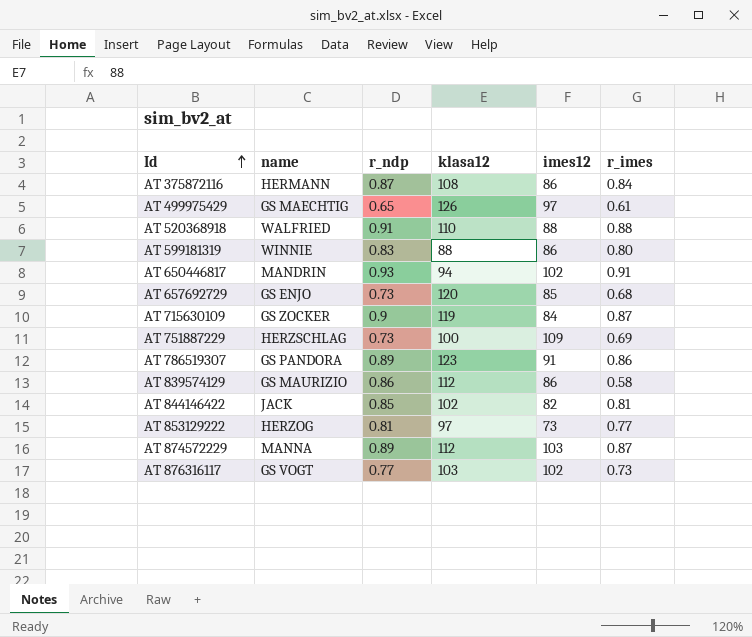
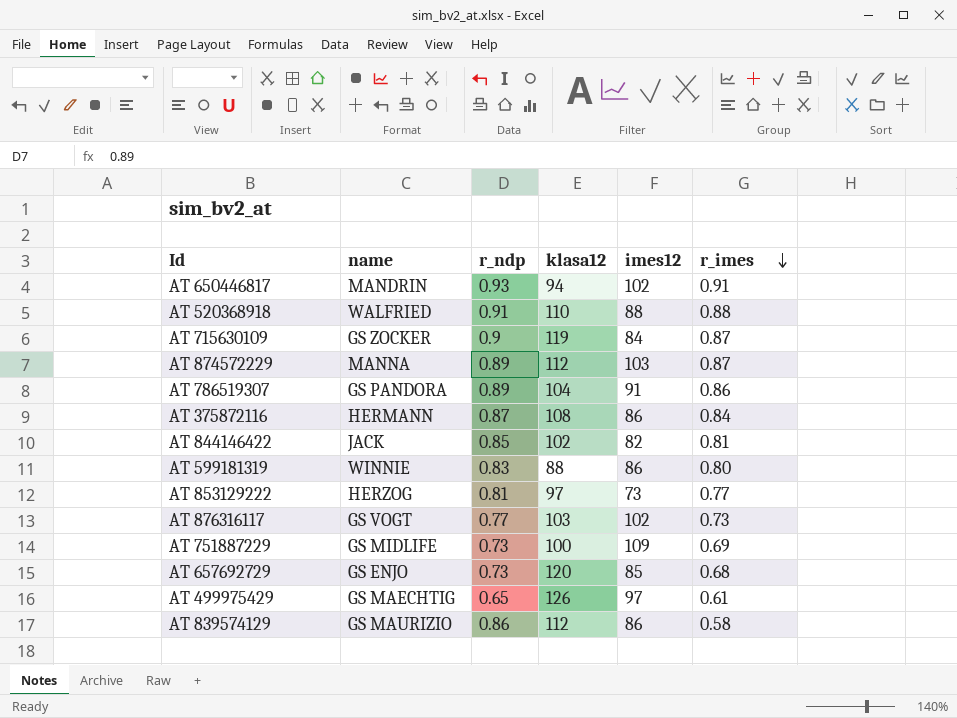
row order: Id ascending -> r_imes descending
AT 786519307 | klasa12: 123 -> 104
AT 751887229 | name: HERZSCHLAG -> GS MIDLIFE

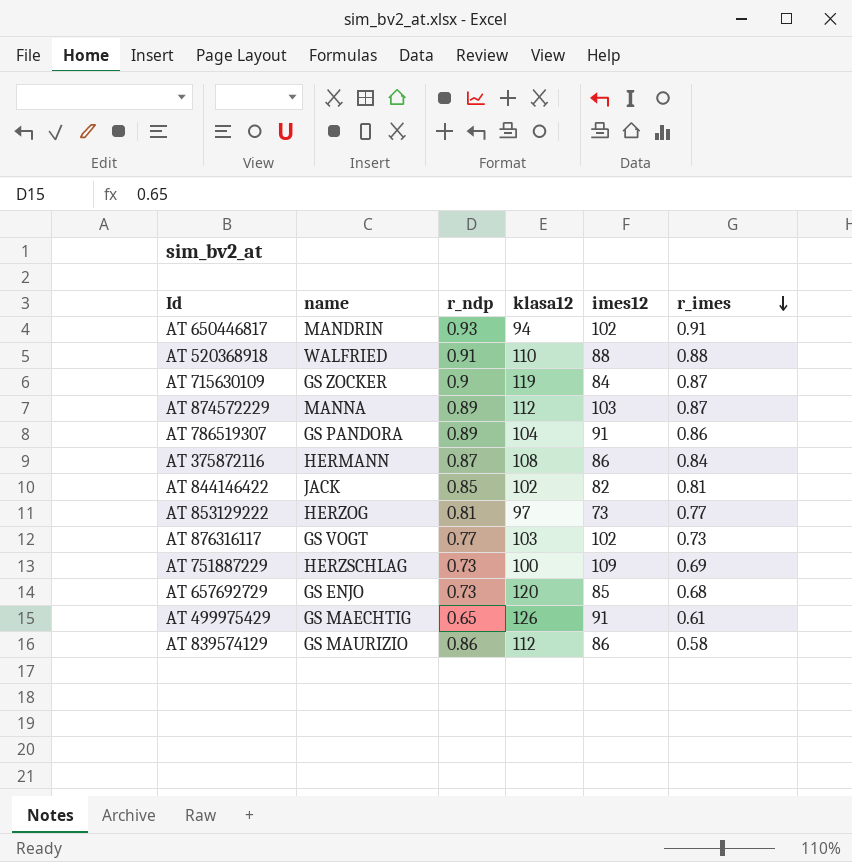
row AT 599181319: WINNIE | 0.83 | 88 | 86 | 0.80 -> none
AT 751887229 | name: GS MIDLIFE -> HERZSCHLAG
AT 499975429 | imes12: 97 -> 91

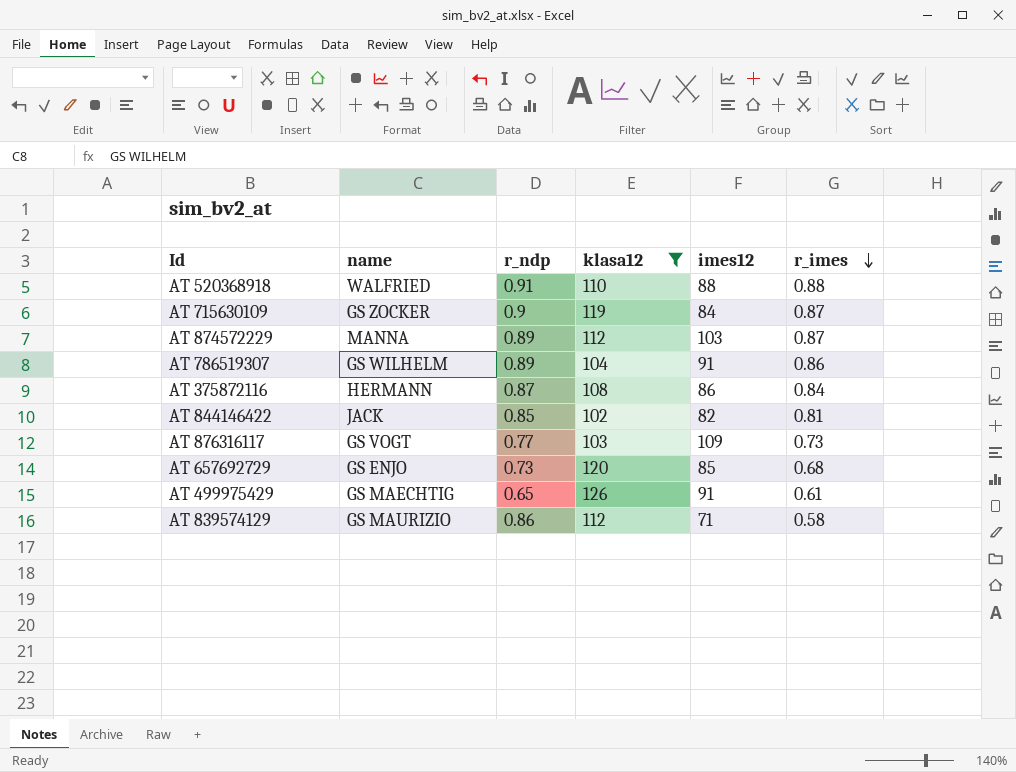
filter: none -> klasa12 >= 102
AT 786519307 | name: GS PANDORA -> GS WILHELM
AT 876316117 | imes12: 102 -> 109
AT 839574129 | imes12: 86 -> 71

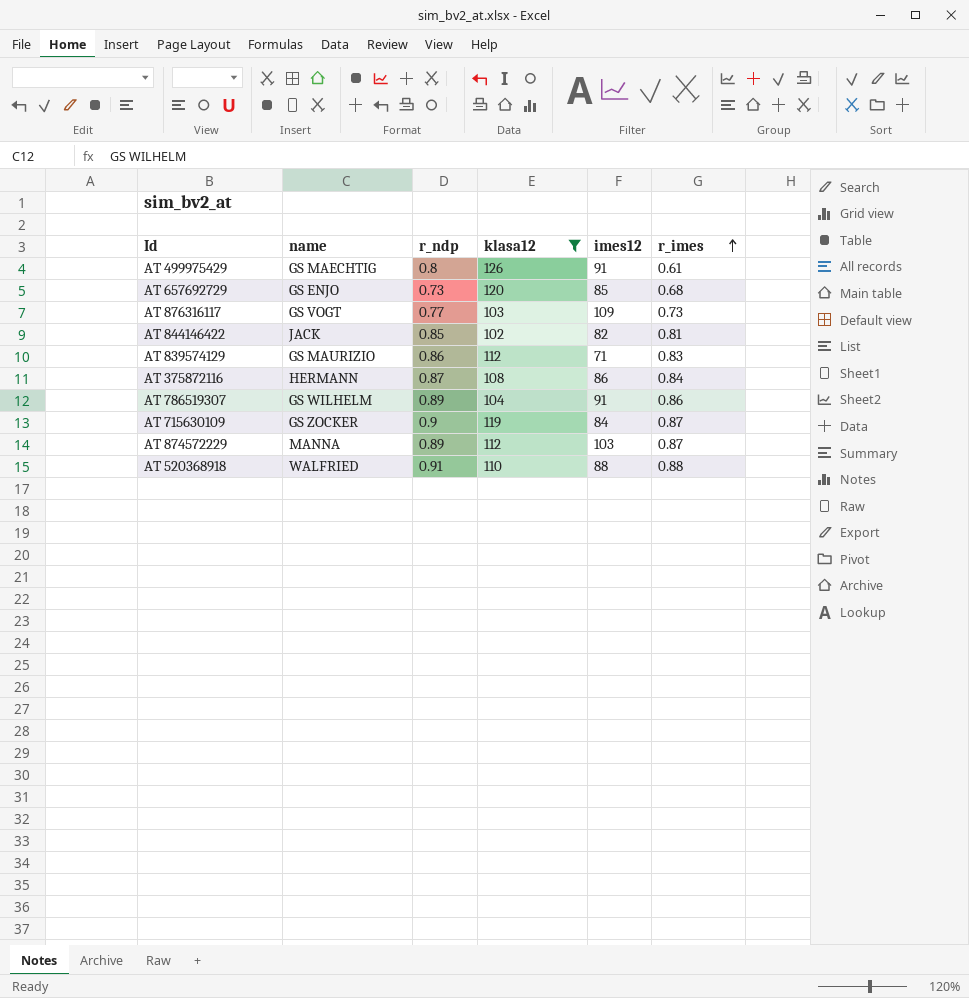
row order: r_imes descending -> r_imes ascending
AT 499975429 | r_ndp: 0.65 -> 0.8
AT 839574129 | r_imes: 0.58 -> 0.83

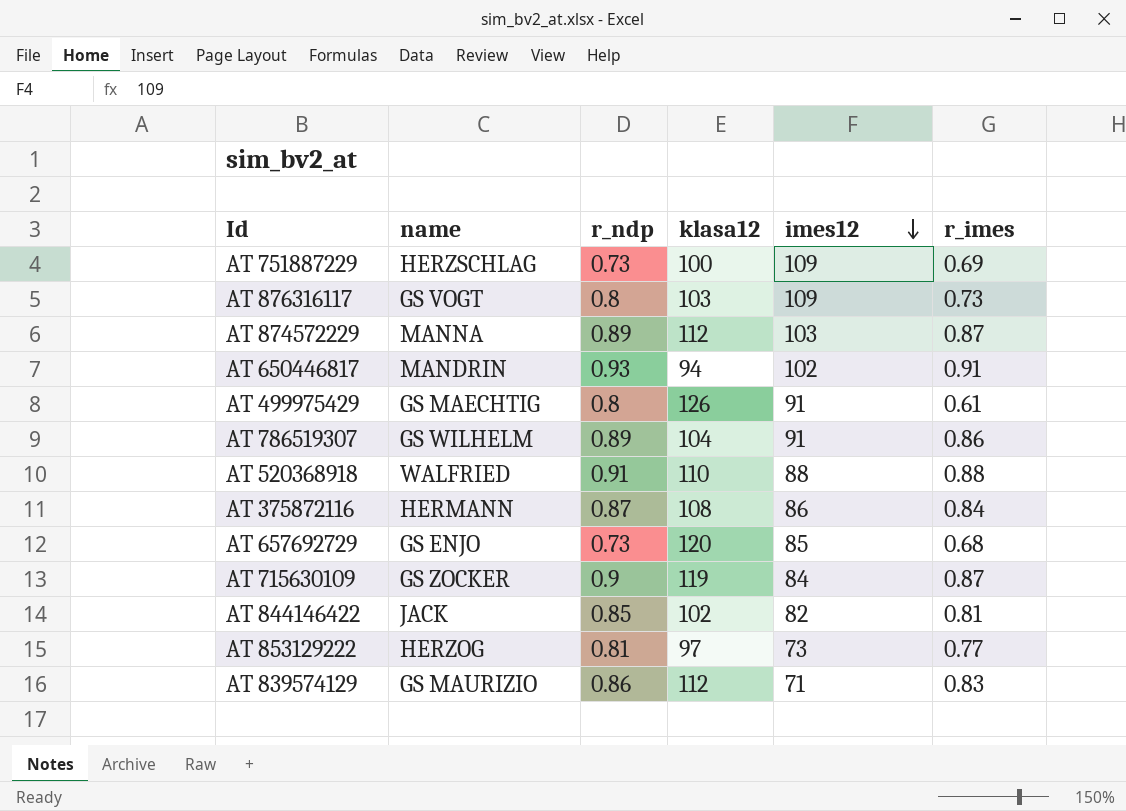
filter: klasa12 >= 102 -> none
row order: r_imes ascending -> imes12 descending
AT 876316117 | r_ndp: 0.77 -> 0.8

